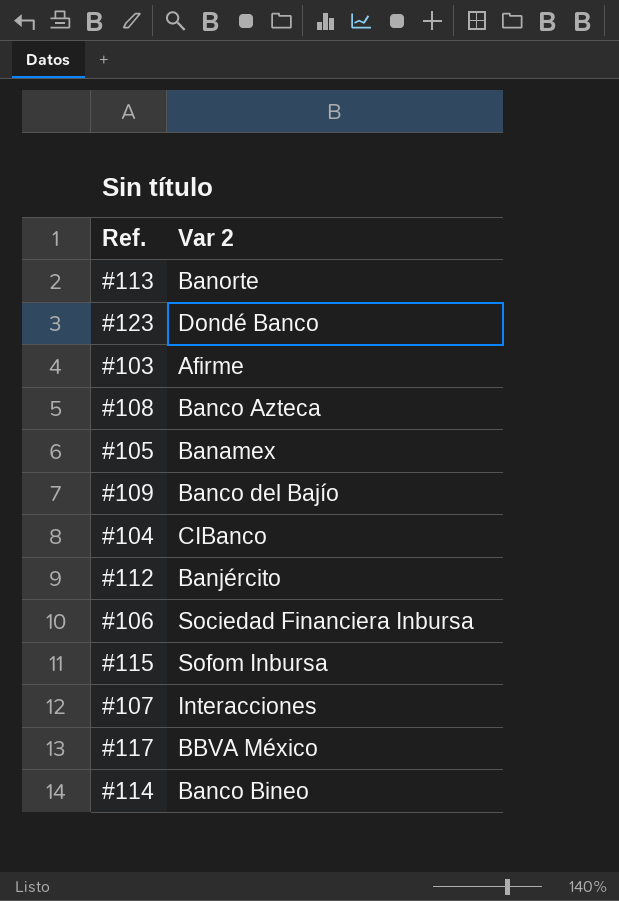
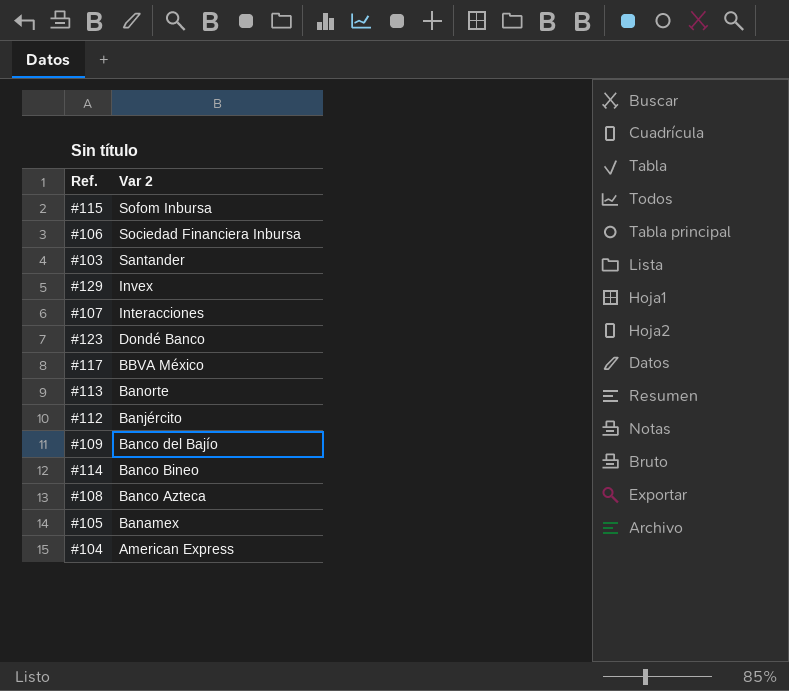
row order: none -> Var 2 descending
#103 | Var 2: Afirme -> Santander
row #129: none -> Invex
#104 | Var 2: CIBanco -> American Express

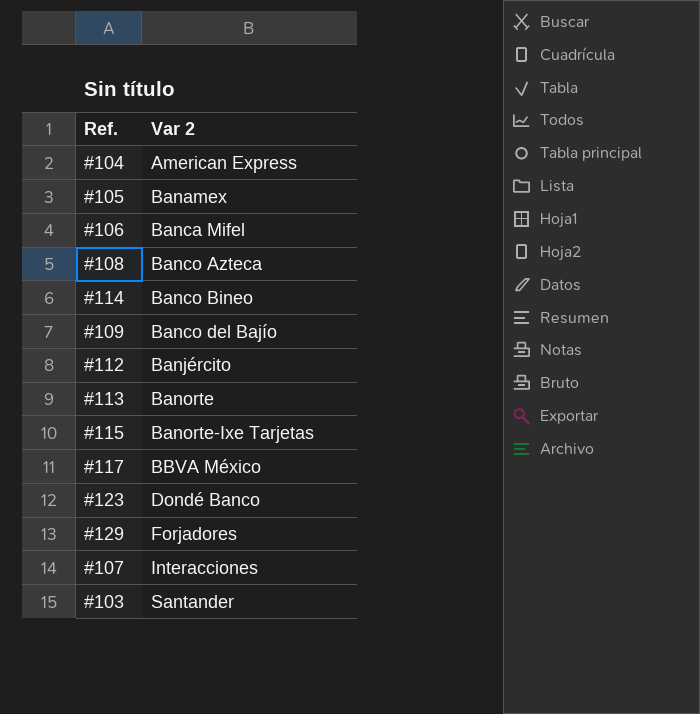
row order: Var 2 descending -> Var 2 ascending
#106 | Var 2: Sociedad Financiera Inbursa -> Banca Mifel
#115 | Var 2: Sofom Inbursa -> Banorte-Ixe Tarjetas
#129 | Var 2: Invex -> Forjadores

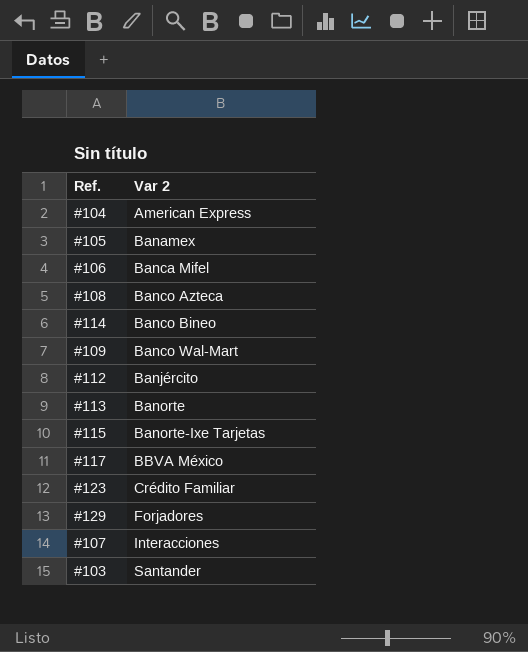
#109 | Var 2: Banco del Bajío -> Banco Wal-Mart
#123 | Var 2: Dondé Banco -> Crédito Familiar

